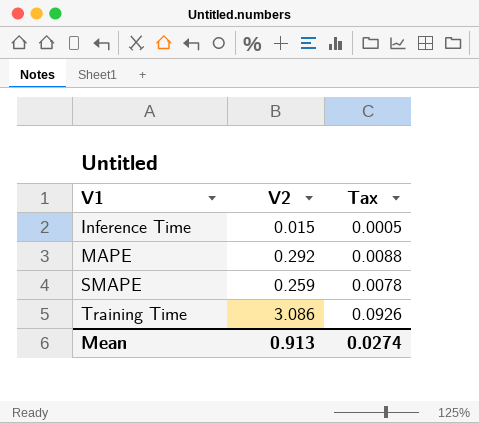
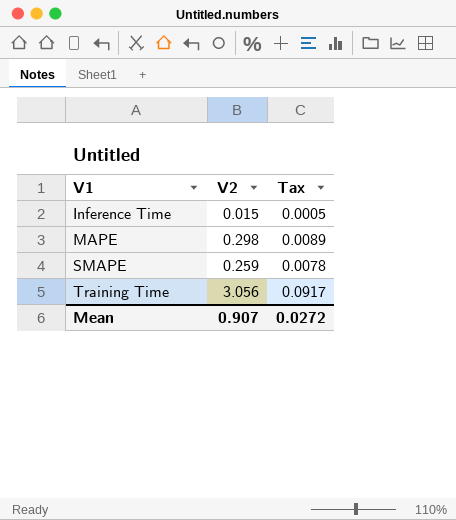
MAPE | V2: 0.292 -> 0.298
MAPE | Tax: 0.0088 -> 0.0089
Training Time | V2: 3.086 -> 3.056
Training Time | Tax: 0.0926 -> 0.0917
Mean | V2: 0.913 -> 0.907
Mean | Tax: 0.0274 -> 0.0272

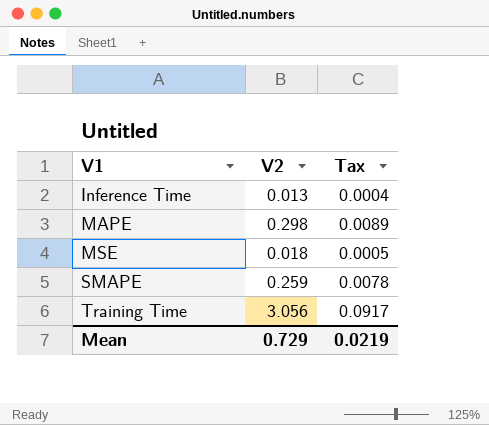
Inference Time | V2: 0.015 -> 0.013
Inference Time | Tax: 0.0005 -> 0.0004
row MSE: none -> 0.018 | 0.0005
Mean | V2: 0.907 -> 0.729
Mean | Tax: 0.0272 -> 0.0219

